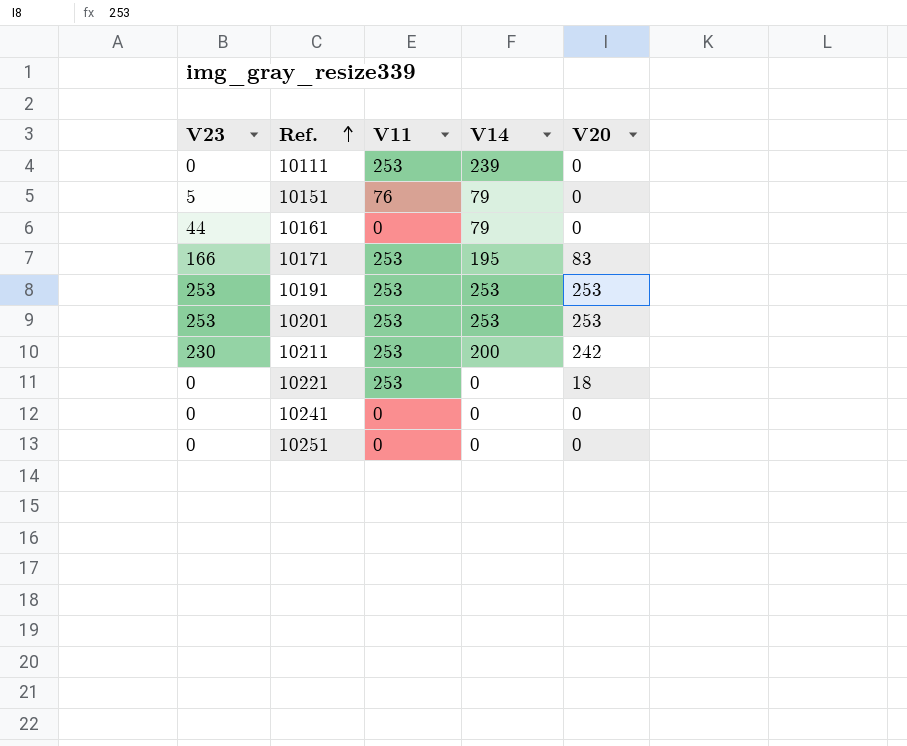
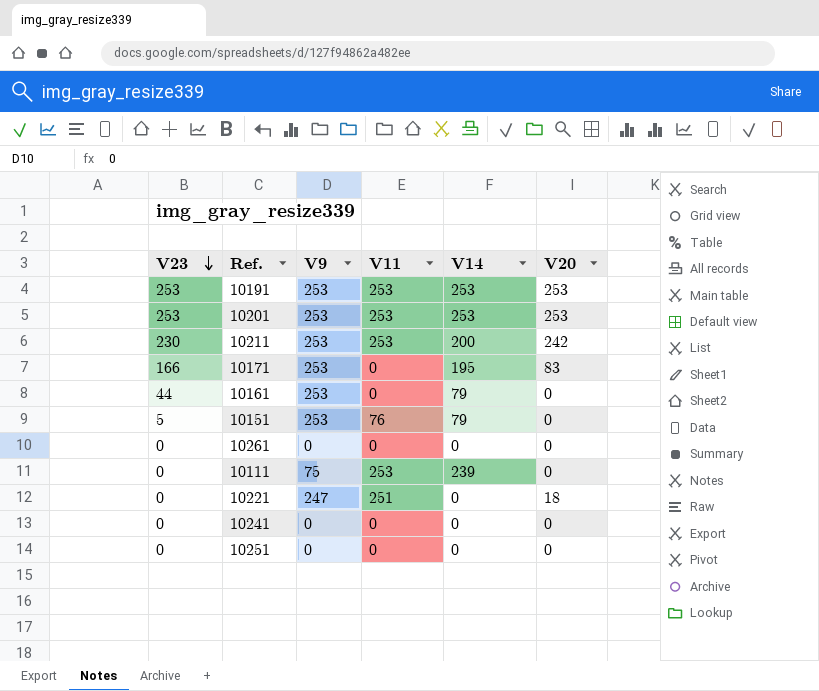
row order: Ref. ascending -> V23 descending
column V9 | position: none -> 3
10171 | V11: 253 -> 0
row 10261: none -> 0 | 0 | 0 | 0 | 0
10221 | V11: 253 -> 251

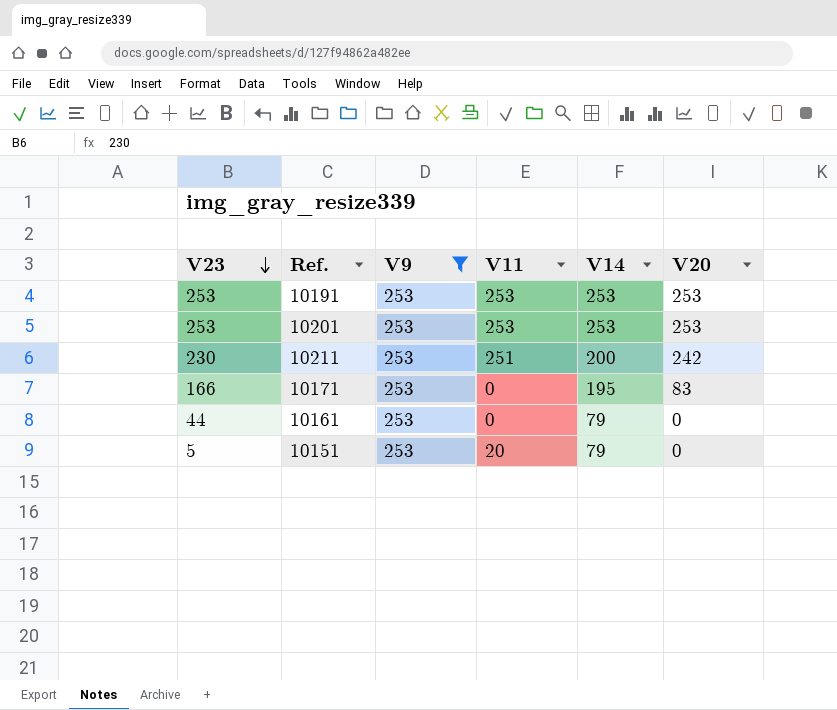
filter: none -> V9 = 253
10211 | V11: 253 -> 251
10151 | V11: 76 -> 20

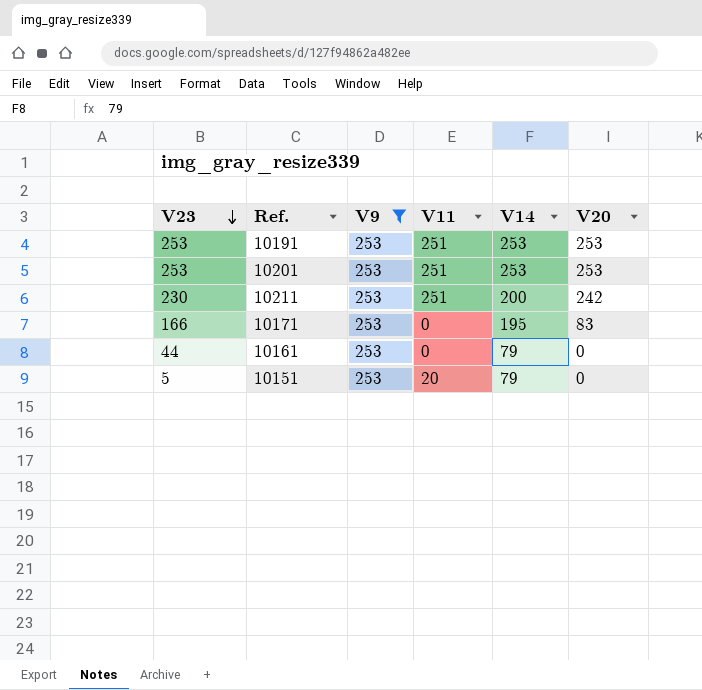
10191 | V11: 253 -> 251
10201 | V11: 253 -> 251

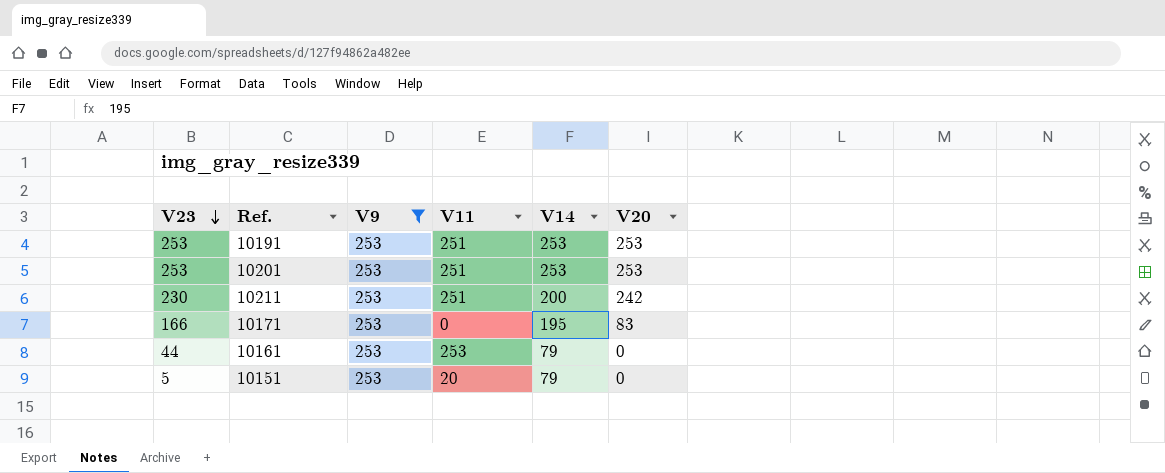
10161 | V11: 0 -> 253

